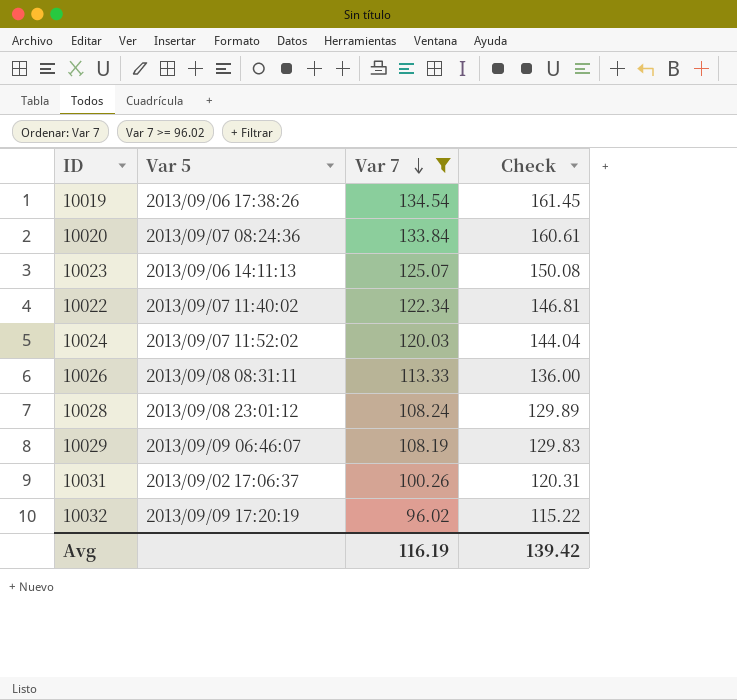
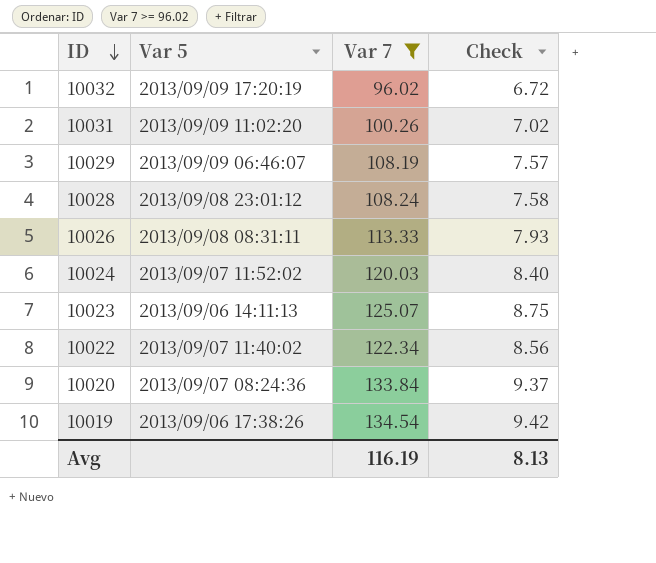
row order: Var 7 descending -> ID descending
column Check | formula: [Var 7] * 1.2 -> [Var 7] * 0.07
10031 | Var 5: 2013/09/02 17:06:37 -> 2013/09/09 11:02:20
Avg | Check: 139.42 -> 8.13

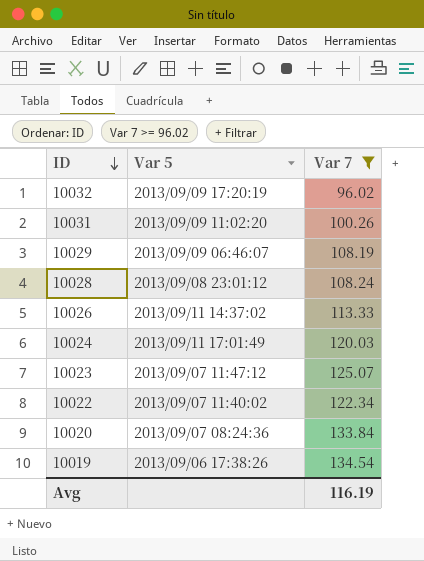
column Check | formula: [Var 7] * 0.07 -> none
10026 | Var 5: 2013/09/08 08:31:11 -> 2013/09/11 14:37:02
10024 | Var 5: 2013/09/07 11:52:02 -> 2013/09/11 17:01:49
10023 | Var 5: 2013/09/06 14:11:13 -> 2013/09/07 11:47:12

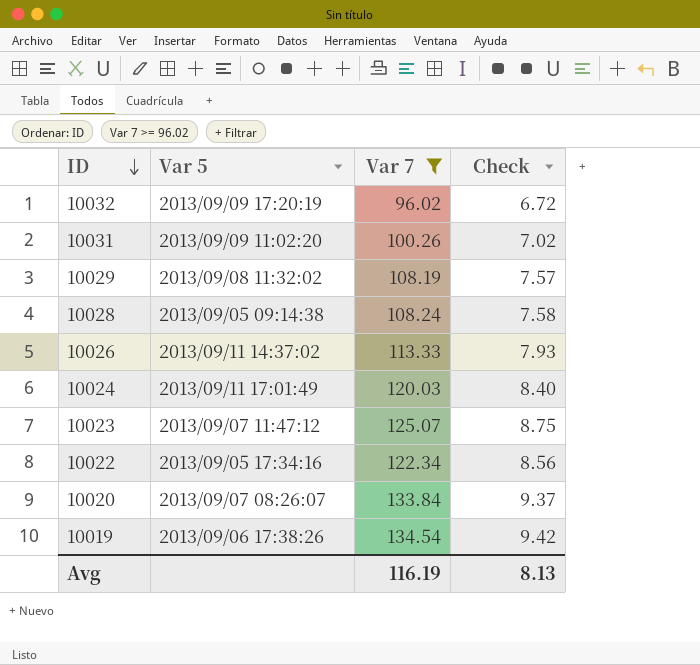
column Check | formula: none -> [Var 7] * 0.07
10029 | Var 5: 2013/09/09 06:46:07 -> 2013/09/08 11:32:02
10028 | Var 5: 2013/09/08 23:01:12 -> 2013/09/05 09:14:38
10022 | Var 5: 2013/09/07 11:40:02 -> 2013/09/05 17:34:16
10020 | Var 5: 2013/09/07 08:24:36 -> 2013/09/07 08:26:07

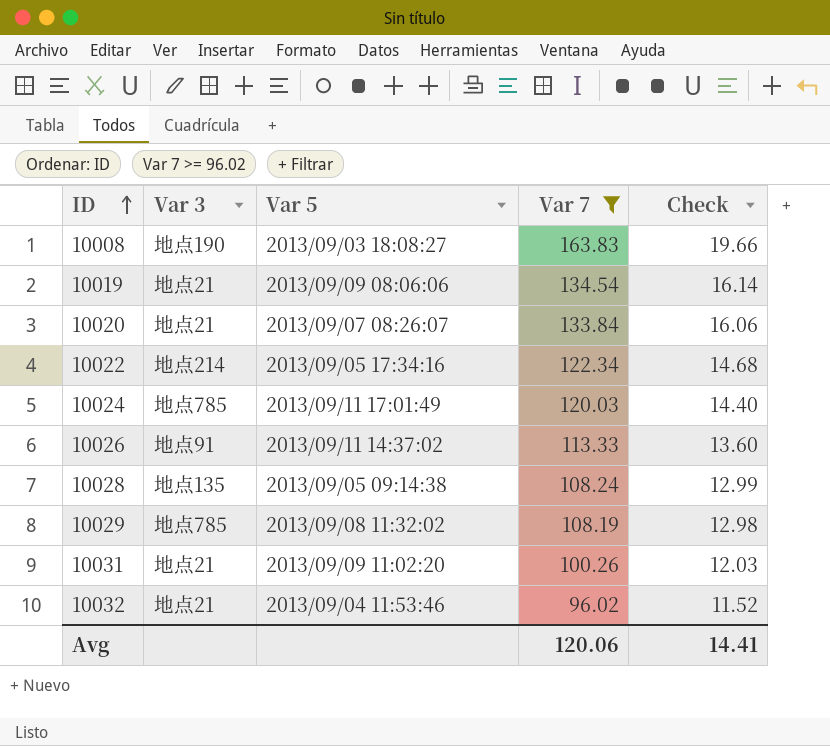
row order: ID descending -> ID ascending
column Var 3 | position: none -> 2
column Check | formula: [Var 7] * 0.07 -> [Var 7] * 0.12
row 10023: 2013/09/07 11:47:12 | 125.07 | 8.75 -> none
row 10008: none -> 地点190 | 2013/09/03 18:08:27 | 163.83 | 19.66
10019 | Var 5: 2013/09/06 17:38:26 -> 2013/09/09 08:06:06
10032 | Var 5: 2013/09/09 17:20:19 -> 2013/09/04 11:53:46
Avg | Var 7: 116.19 -> 120.06
Avg | Check: 8.13 -> 14.41

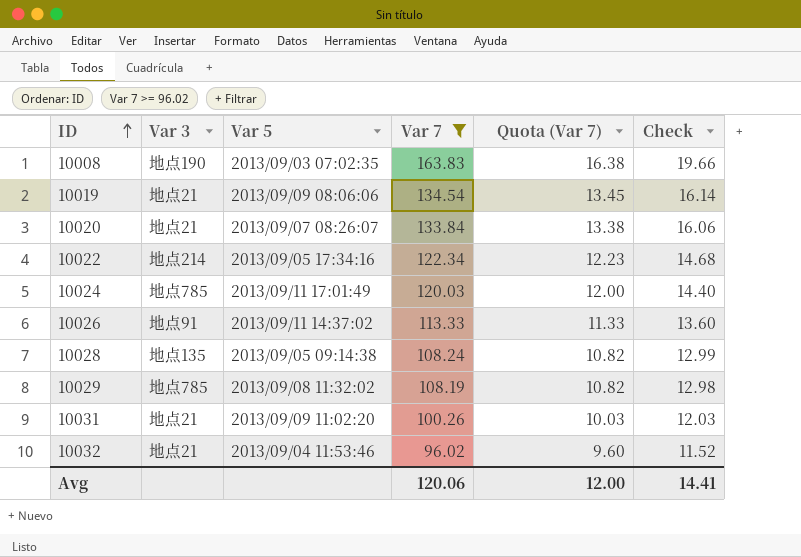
column Quota (Var 7) | formula: none -> [Var 7] * 0.1
10008 | Var 5: 2013/09/03 18:08:27 -> 2013/09/03 07:02:35

